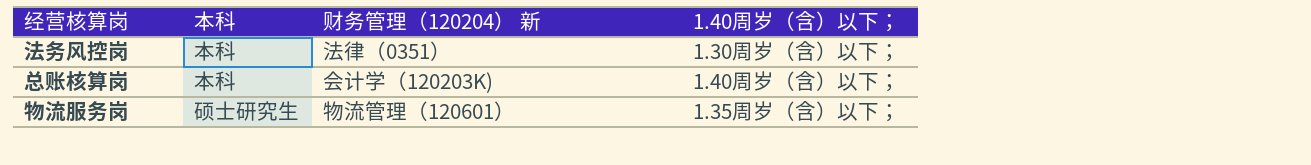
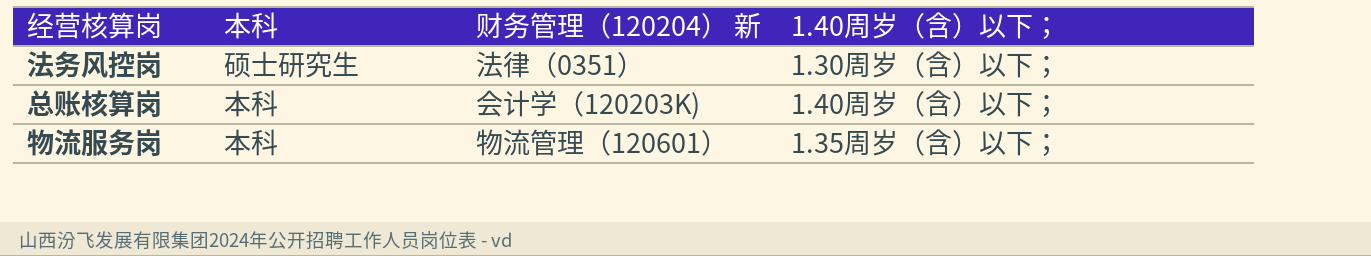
法务风控岗 | 本科: 本科 -> 硕士研究生
物流服务岗 | 本科: 硕士研究生 -> 本科

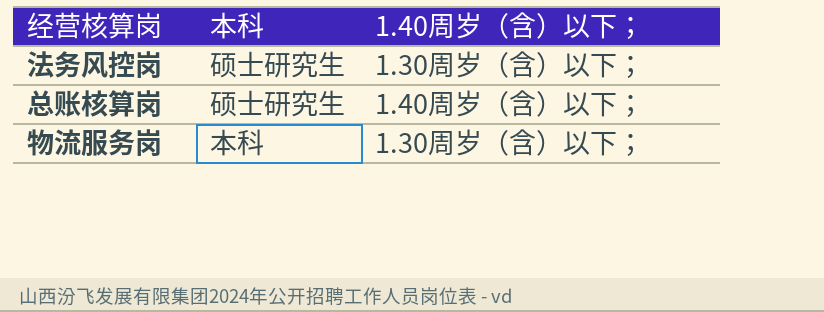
column 财务管理（120204） 新 | position: 3 -> none
总账核算岗 | 本科: 本科 -> 硕士研究生
物流服务岗 | 1.40周岁（含）以下；: 1.35周岁（含）以下； -> 1.30周岁（含）以下；

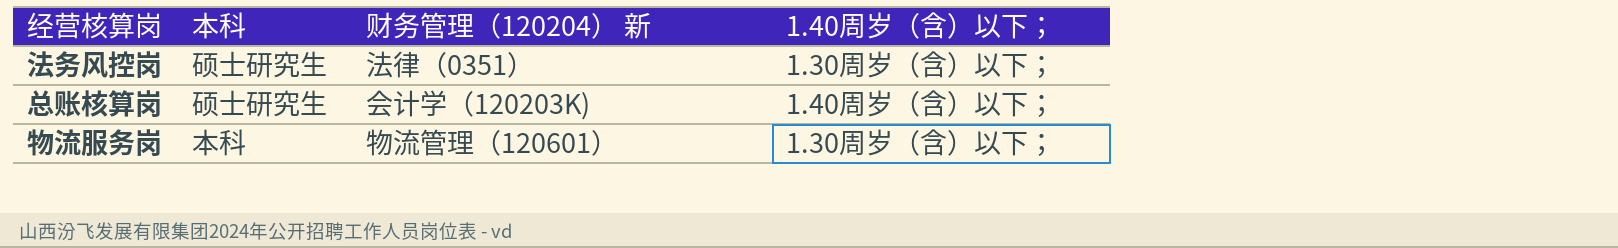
column 财务管理（120204） 新 | position: none -> 3

